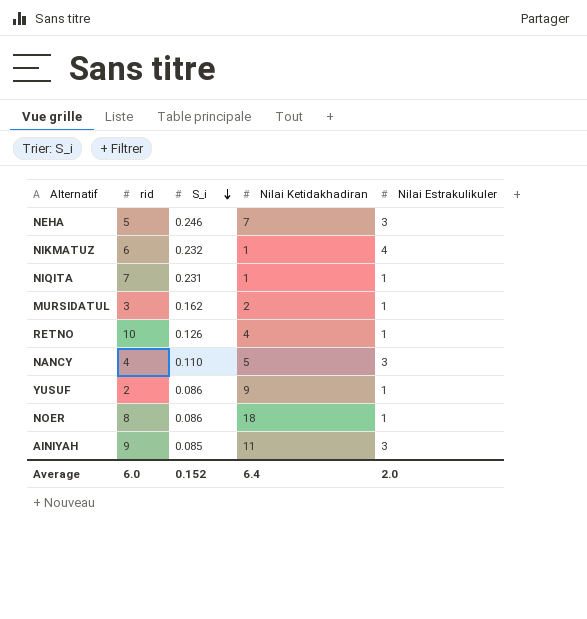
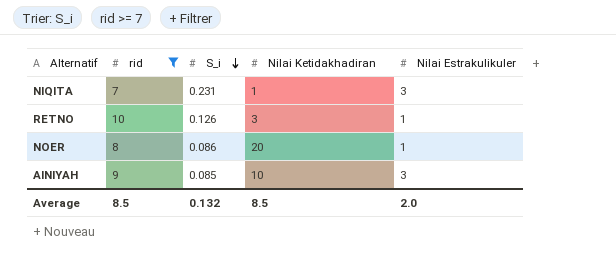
filter: none -> rid >= 7
NIQITA | Nilai Estrakulikuler: 1 -> 3
RETNO | Nilai Ketidakhadiran: 4 -> 3
NOER | Nilai Ketidakhadiran: 18 -> 20
AINIYAH | Nilai Ketidakhadiran: 11 -> 10
Average | rid: 6.0 -> 8.5
Average | S_i: 0.152 -> 0.132
Average | Nilai Ketidakhadiran: 6.4 -> 8.5

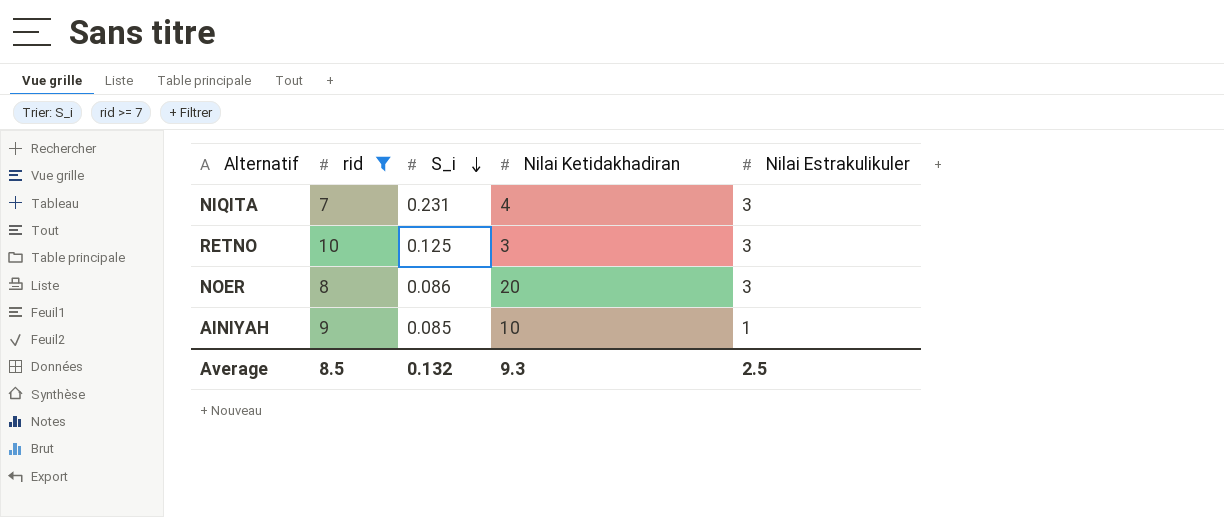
NIQITA | Nilai Ketidakhadiran: 1 -> 4
RETNO | S_i: 0.126 -> 0.125
RETNO | Nilai Estrakulikuler: 1 -> 3
NOER | Nilai Estrakulikuler: 1 -> 3
AINIYAH | Nilai Estrakulikuler: 3 -> 1
Average | Nilai Ketidakhadiran: 8.5 -> 9.3
Average | Nilai Estrakulikuler: 2.0 -> 2.5

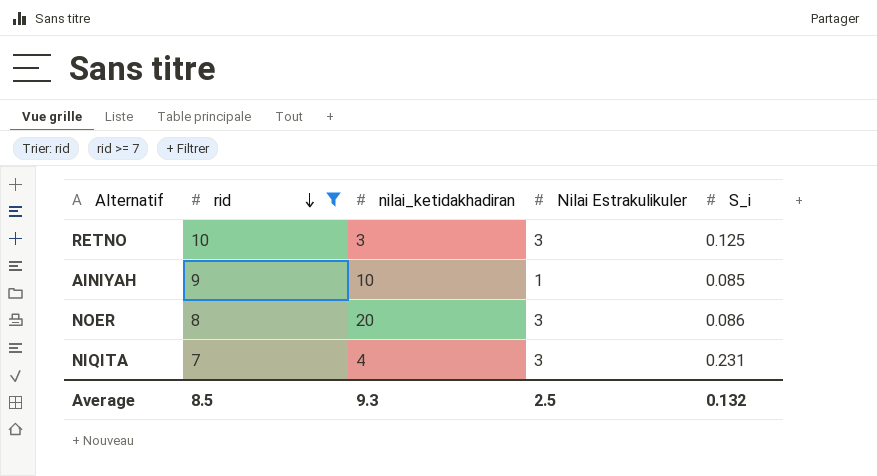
row order: S_i descending -> rid descending
column name: Nilai Ketidakhadiran -> nilai_ketidakhadiran
column S_i | position: 3 -> 5

